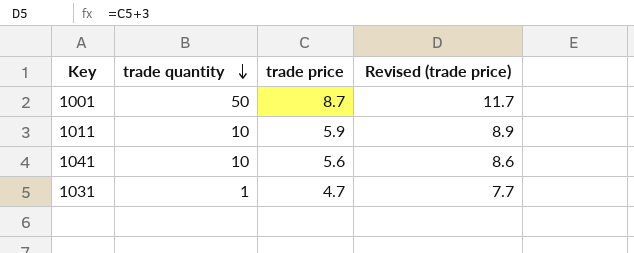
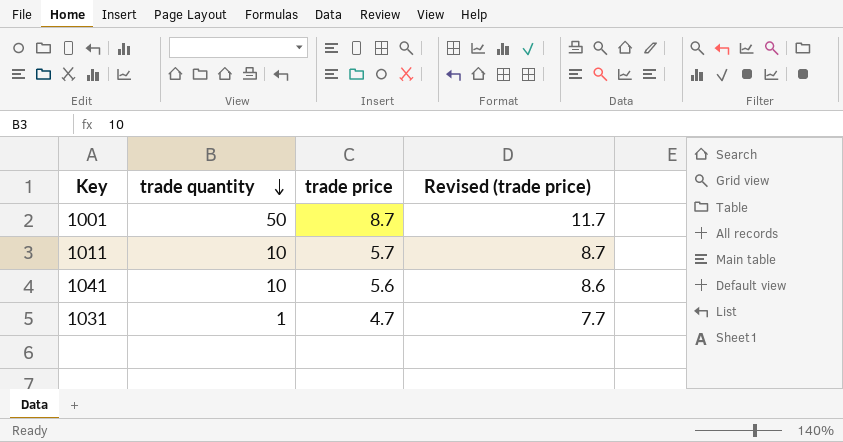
1011 | trade price: 5.9 -> 5.7
1011 | Revised (trade price): 8.9 -> 8.7

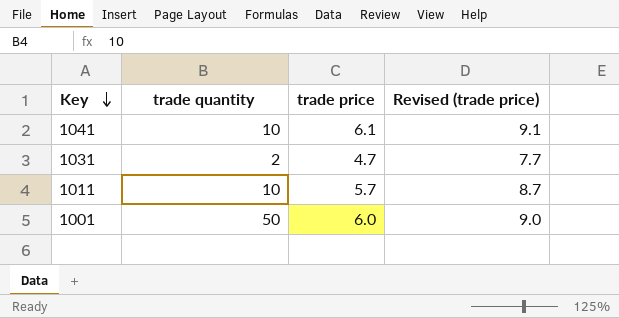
row order: trade quantity descending -> Key descending
1041 | trade price: 5.6 -> 6.1
1041 | Revised (trade price): 8.6 -> 9.1
1031 | trade quantity: 1 -> 2
1001 | trade price: 8.7 -> 6.0
1001 | Revised (trade price): 11.7 -> 9.0

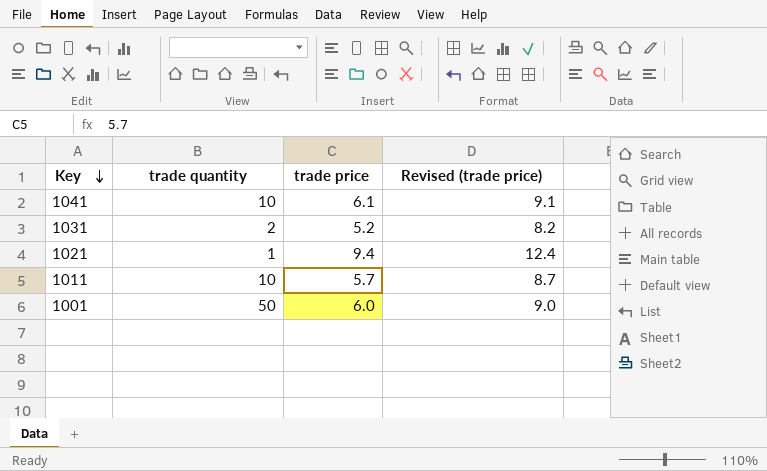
1031 | trade price: 4.7 -> 5.2
1031 | Revised (trade price): 7.7 -> 8.2
row 1021: none -> 1 | 9.4 | 12.4

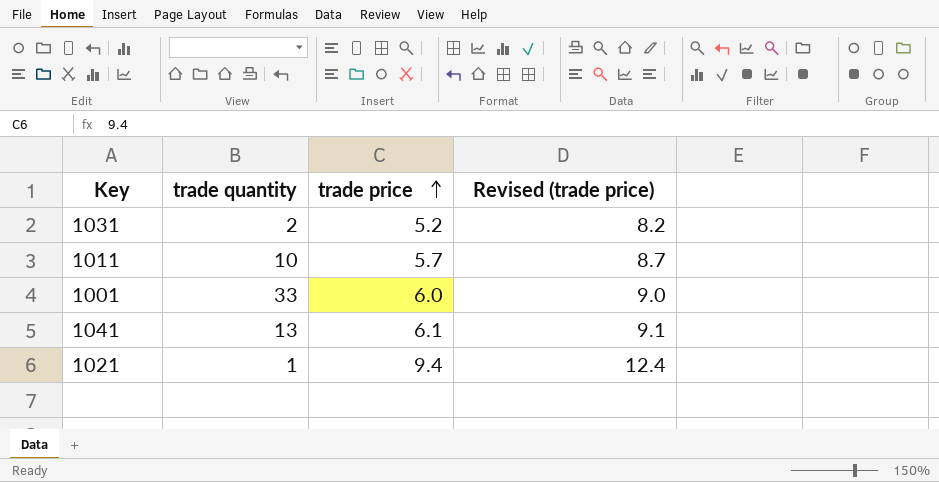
row order: Key descending -> trade price ascending
1001 | trade quantity: 50 -> 33
1041 | trade quantity: 10 -> 13

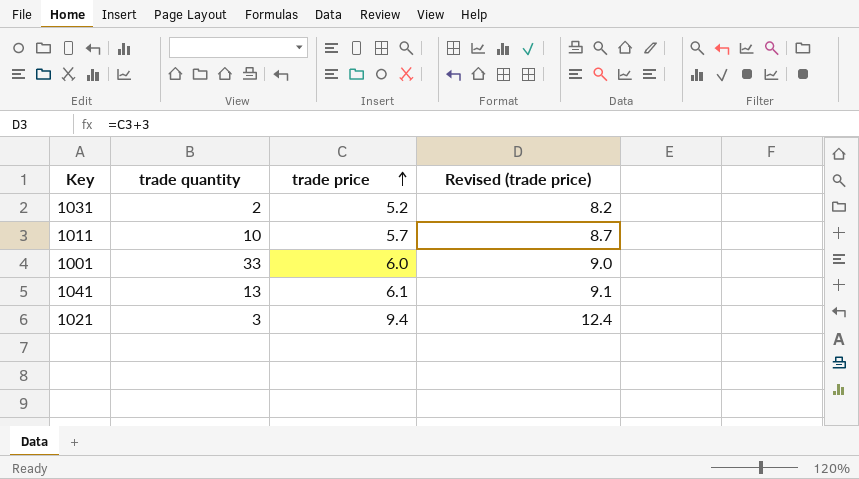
1021 | trade quantity: 1 -> 3

